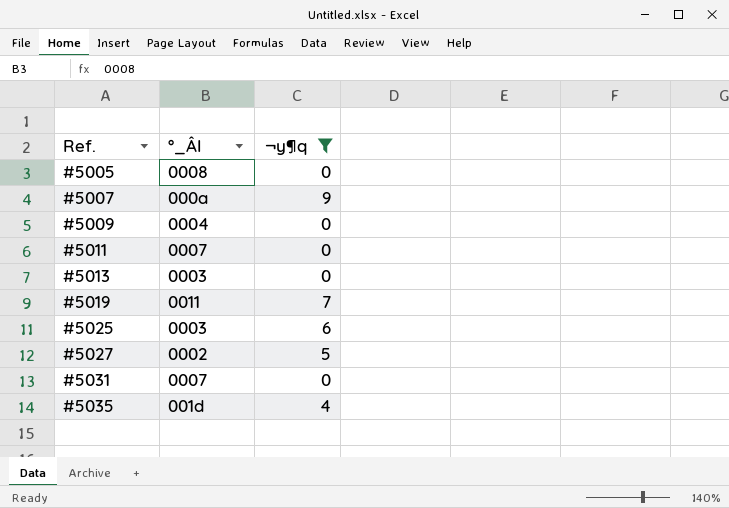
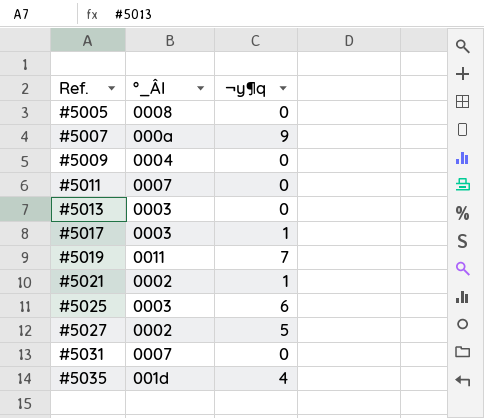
filter: ¬y¶q != 1 -> none

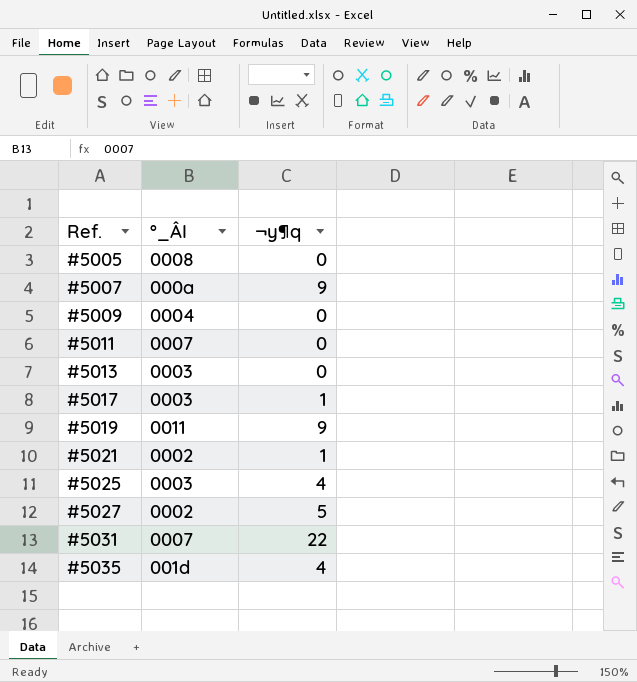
#5019 | ¬y¶q: 7 -> 9
#5025 | ¬y¶q: 6 -> 4
#5031 | ¬y¶q: 0 -> 22

